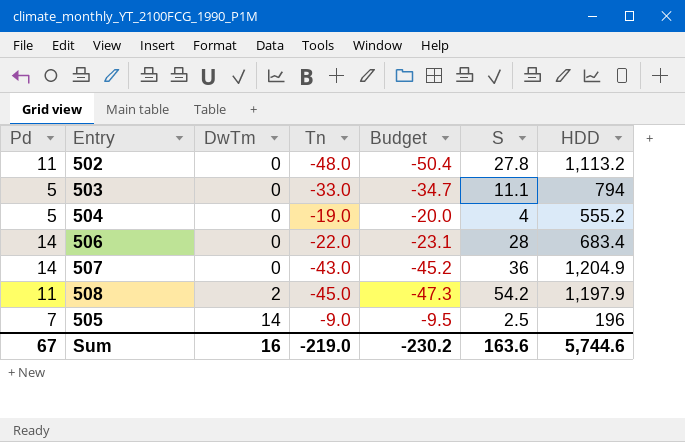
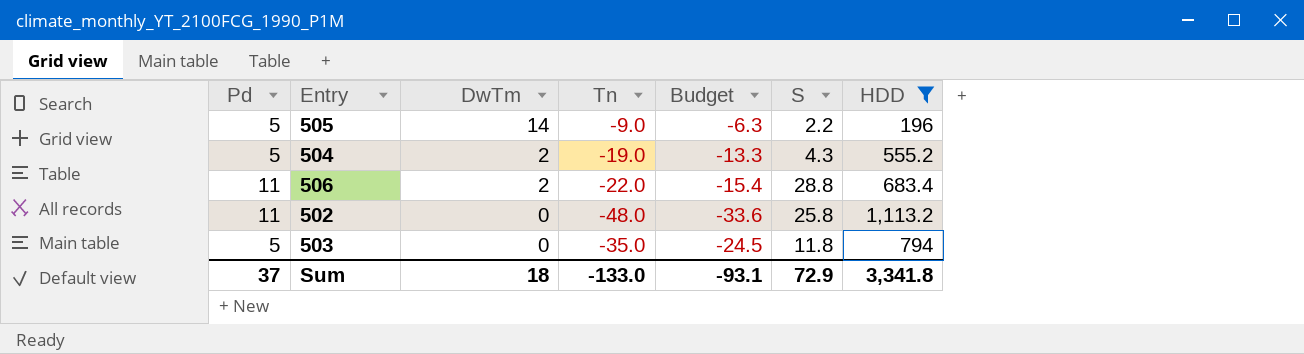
filter: none -> HDD <= 1,113.2
row order: DwTm ascending -> DwTm descending
column Budget | formula: [Tn] * 1.05 -> [Tn] * 0.7
505 | Pd: 7 -> 5
505 | S: 2.5 -> 2.2
504 | DwTm: 0 -> 2
504 | S: 4 -> 4.3
506 | Pd: 14 -> 11
506 | DwTm: 0 -> 2
506 | S: 28 -> 28.8
502 | S: 27.8 -> 25.8
503 | Tn: -33.0 -> -35.0
503 | S: 11.1 -> 11.8
Sum | Pd: 67 -> 37
Sum | DwTm: 16 -> 18
Sum | Tn: -219.0 -> -133.0
Sum | Budget: -230.2 -> -93.1
Sum | S: 163.6 -> 72.9
Sum | HDD: 5,744.6 -> 3,341.8

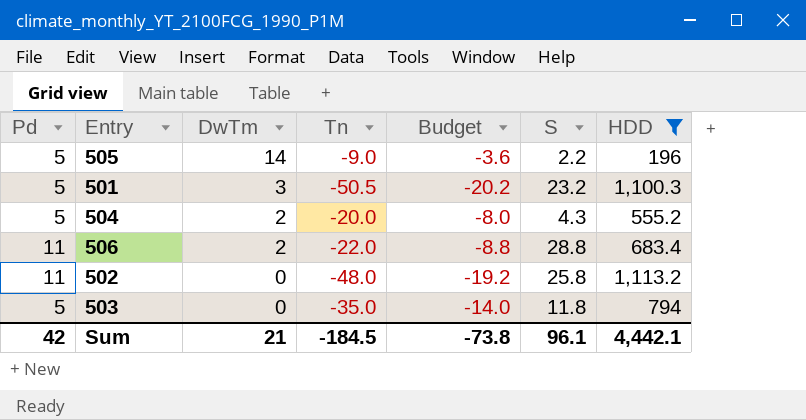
column Budget | formula: [Tn] * 0.7 -> [Tn] * 0.4
row 501: none -> 5 | 3 | -50.5 | -20.2 | 23.2 | 1,100.3
504 | Tn: -19.0 -> -20.0
Sum | Pd: 37 -> 42
Sum | DwTm: 18 -> 21
Sum | Tn: -133.0 -> -184.5
Sum | Budget: -93.1 -> -73.8
Sum | S: 72.9 -> 96.1
Sum | HDD: 3,341.8 -> 4,442.1

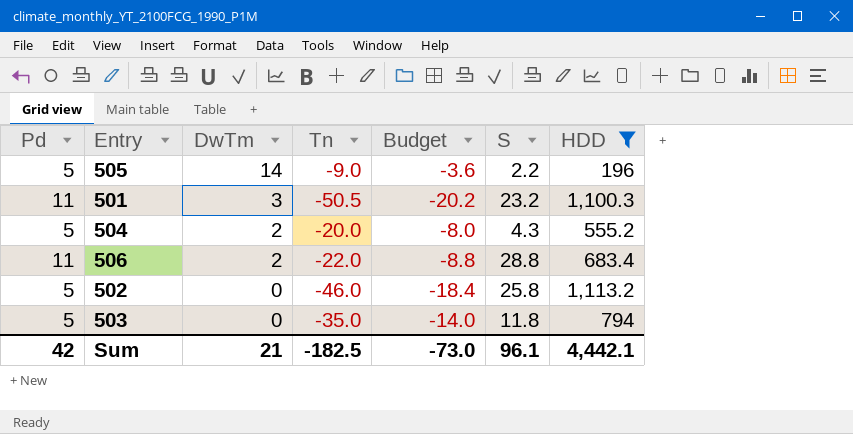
501 | Pd: 5 -> 11
502 | Pd: 11 -> 5
502 | Tn: -48.0 -> -46.0
502 | Budget: -19.2 -> -18.4
Sum | Tn: -184.5 -> -182.5
Sum | Budget: -73.8 -> -73.0

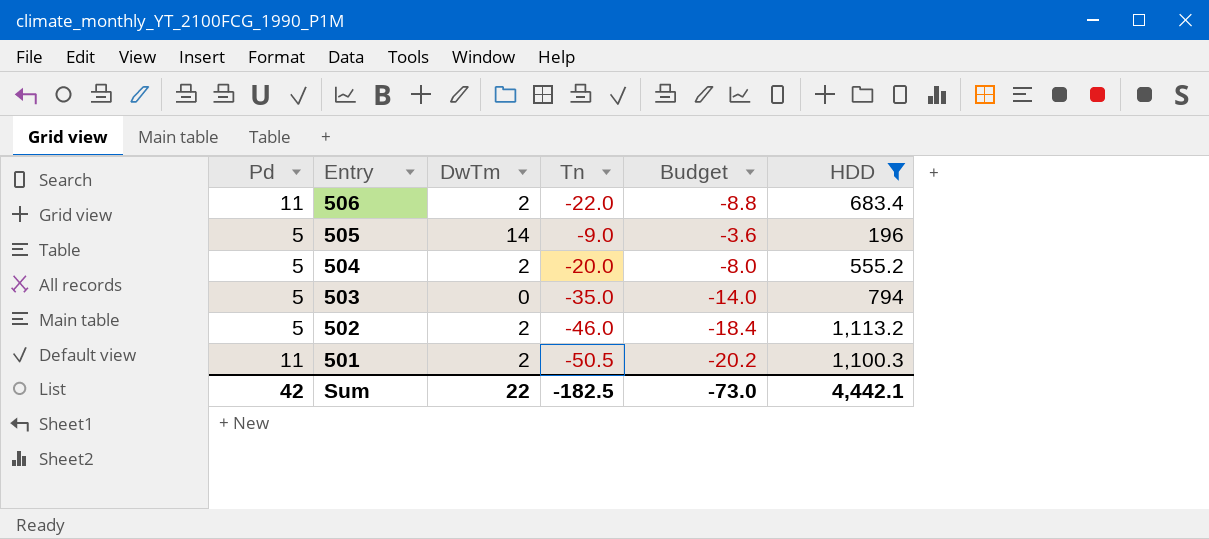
row order: DwTm descending -> Entry descending
column S | position: 6 -> none
502 | DwTm: 0 -> 2
501 | DwTm: 3 -> 2
Sum | DwTm: 21 -> 22

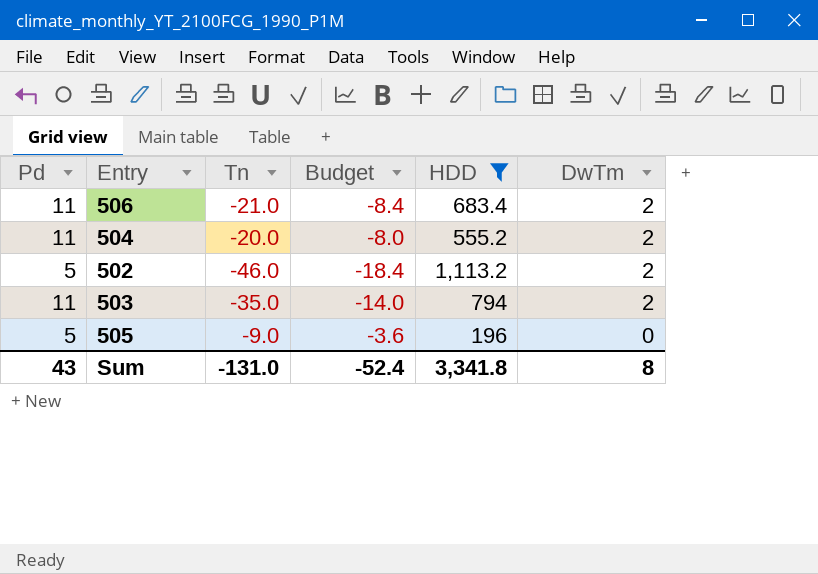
row order: Entry descending -> DwTm descending
column DwTm | position: 3 -> 6
row 501: 11 | 2 | -50.5 | -20.2 | 1,100.3 -> none
506 | Tn: -22.0 -> -21.0
506 | Budget: -8.8 -> -8.4
504 | Pd: 5 -> 11
503 | Pd: 5 -> 11
503 | DwTm: 0 -> 2
505 | DwTm: 14 -> 0
Sum | Pd: 42 -> 43
Sum | Tn: -182.5 -> -131.0
Sum | Budget: -73.0 -> -52.4
Sum | HDD: 4,442.1 -> 3,341.8
Sum | DwTm: 22 -> 8

